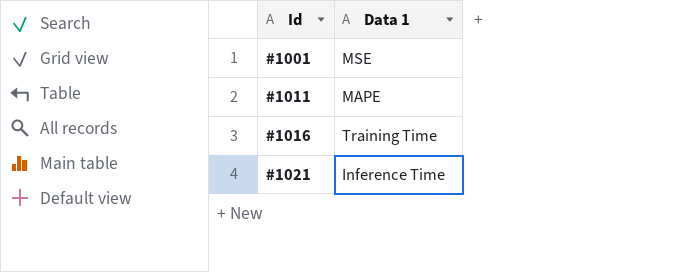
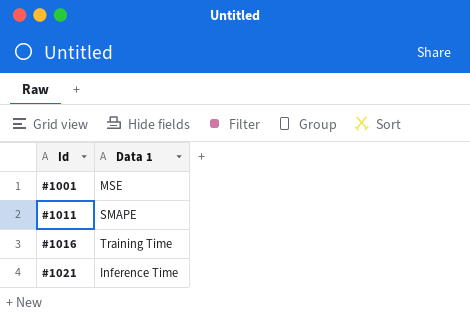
#1011 | Data 1: MAPE -> SMAPE

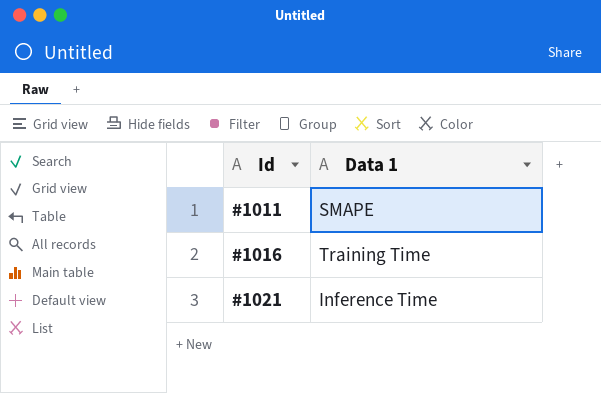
row #1001: MSE -> none

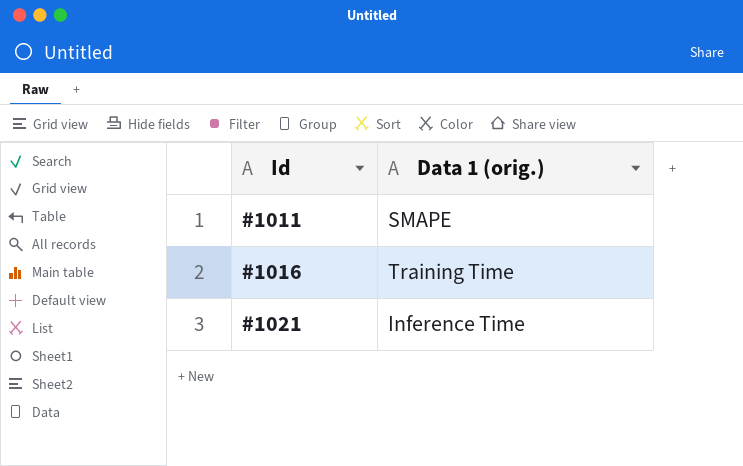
column name: Data 1 -> Data 1 (orig.)

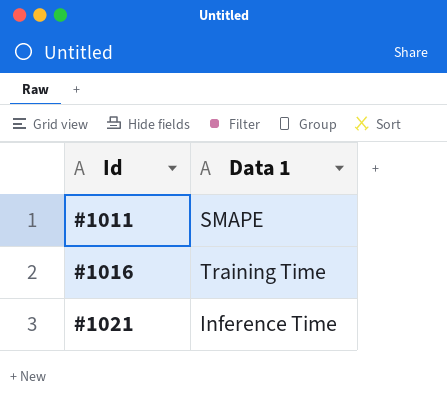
column name: Data 1 (orig.) -> Data 1

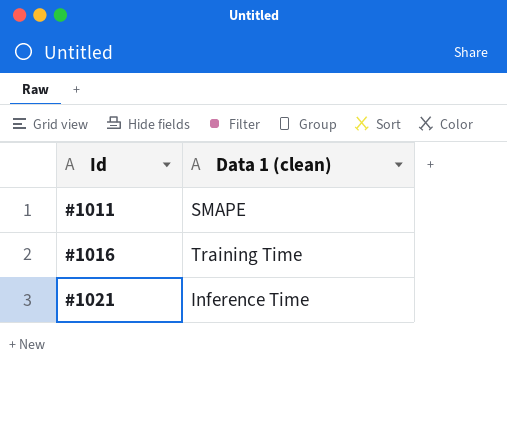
column name: Data 1 -> Data 1 (clean)

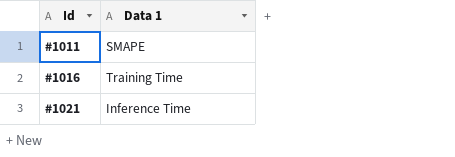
column name: Data 1 (clean) -> Data 1

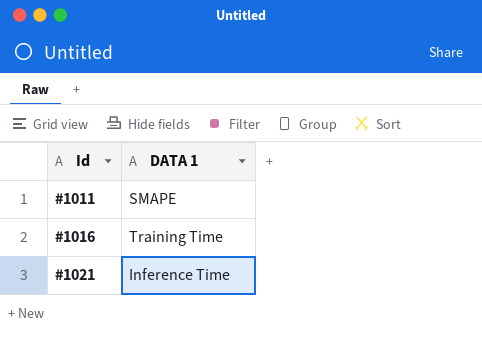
column name: Data 1 -> DATA 1

